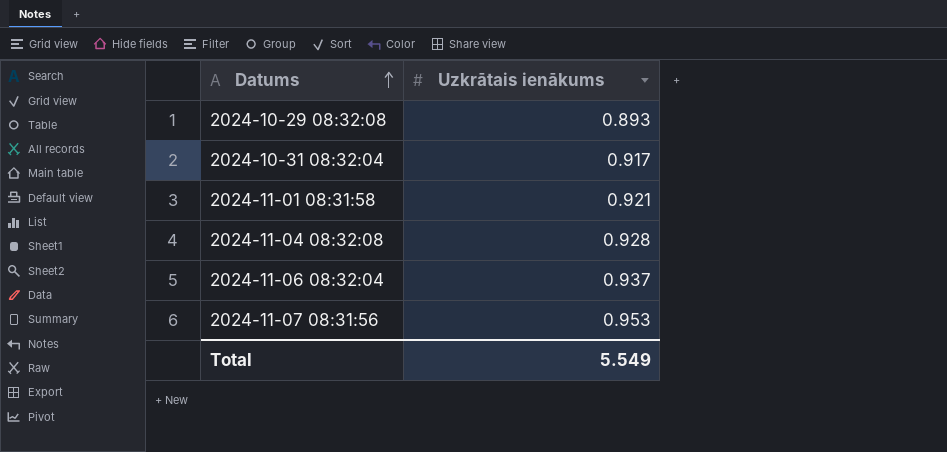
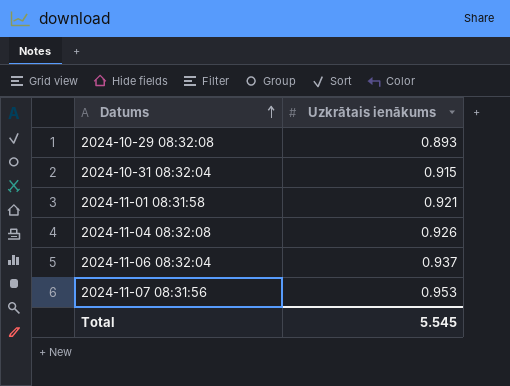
2024-10-31 08:32:04 | Uzkrātais ienākums: 0.917 -> 0.915
2024-11-04 08:32:08 | Uzkrātais ienākums: 0.928 -> 0.926
Total | Uzkrātais ienākums: 5.549 -> 5.545

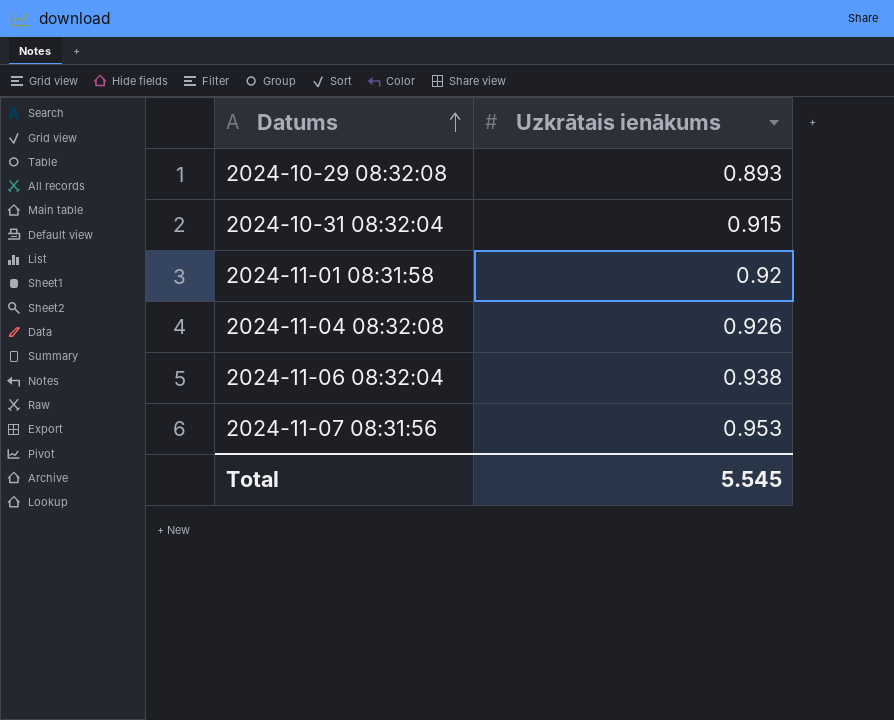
2024-11-01 08:31:58 | Uzkrātais ienākums: 0.921 -> 0.92
2024-11-06 08:32:04 | Uzkrātais ienākums: 0.937 -> 0.938

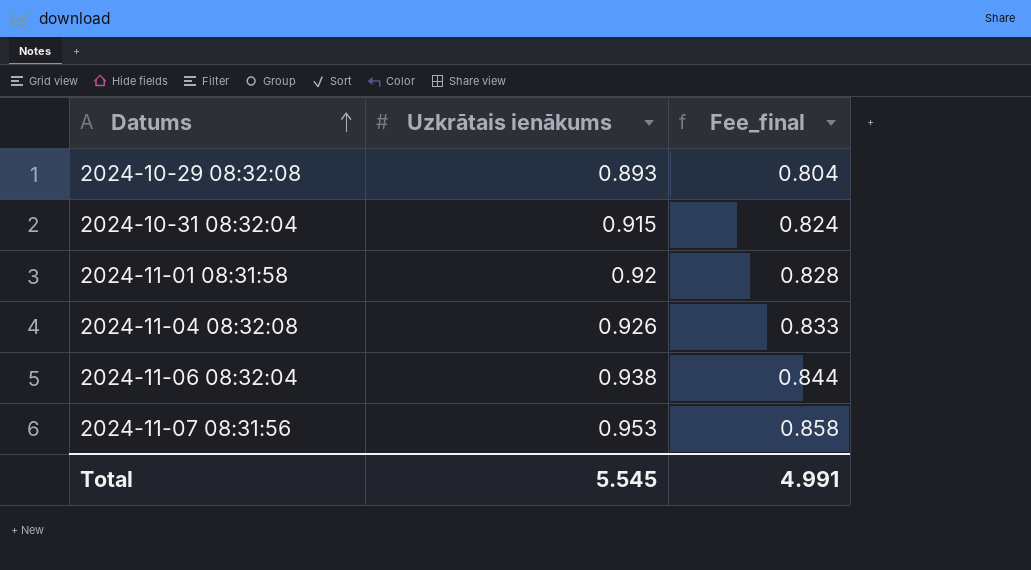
column Fee_final | formula: none -> [Uzkrātais ienākums] * 0.9

